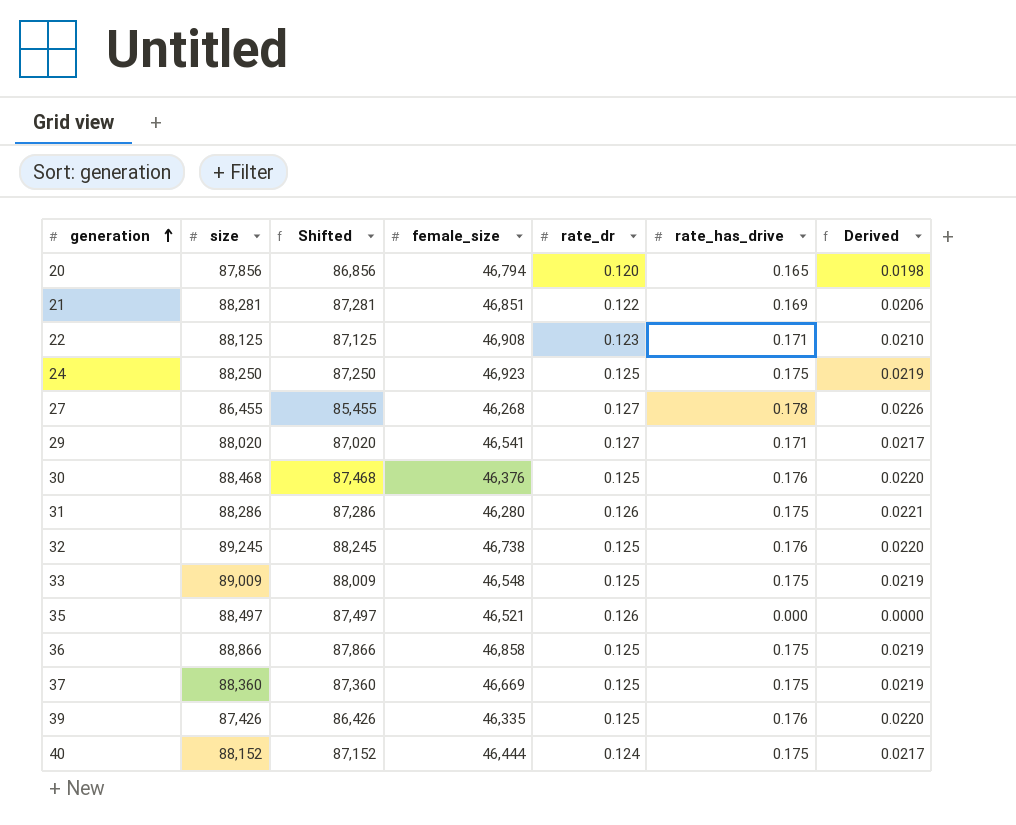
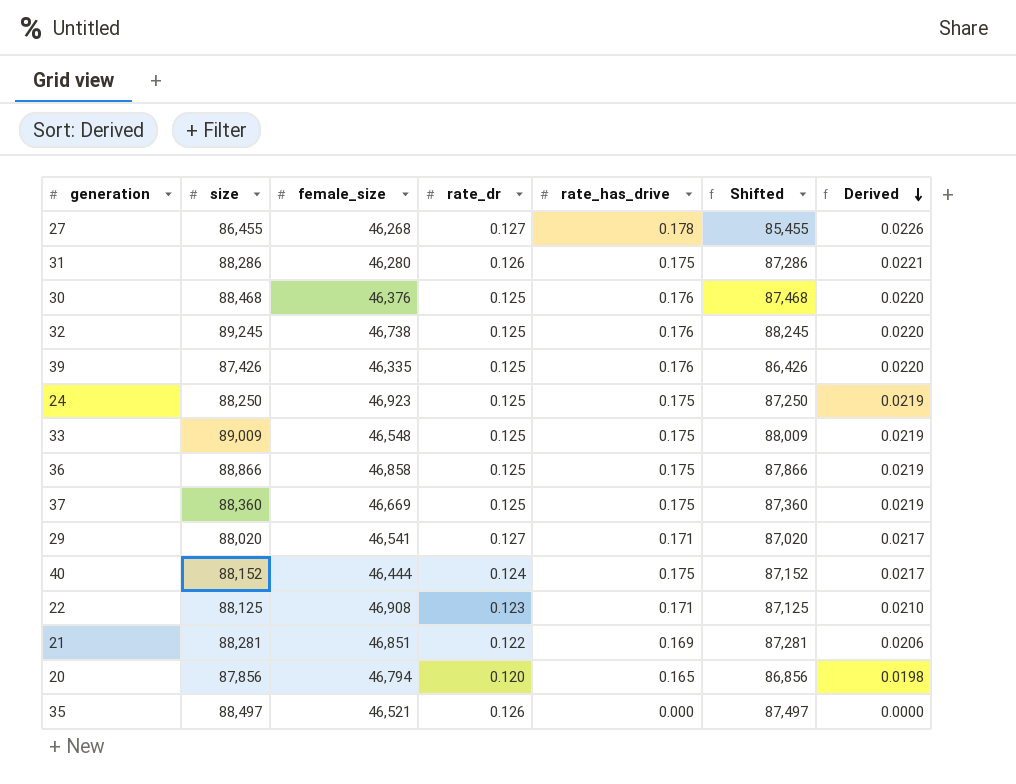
row order: generation ascending -> Derived descending
column Shifted | position: 3 -> 6

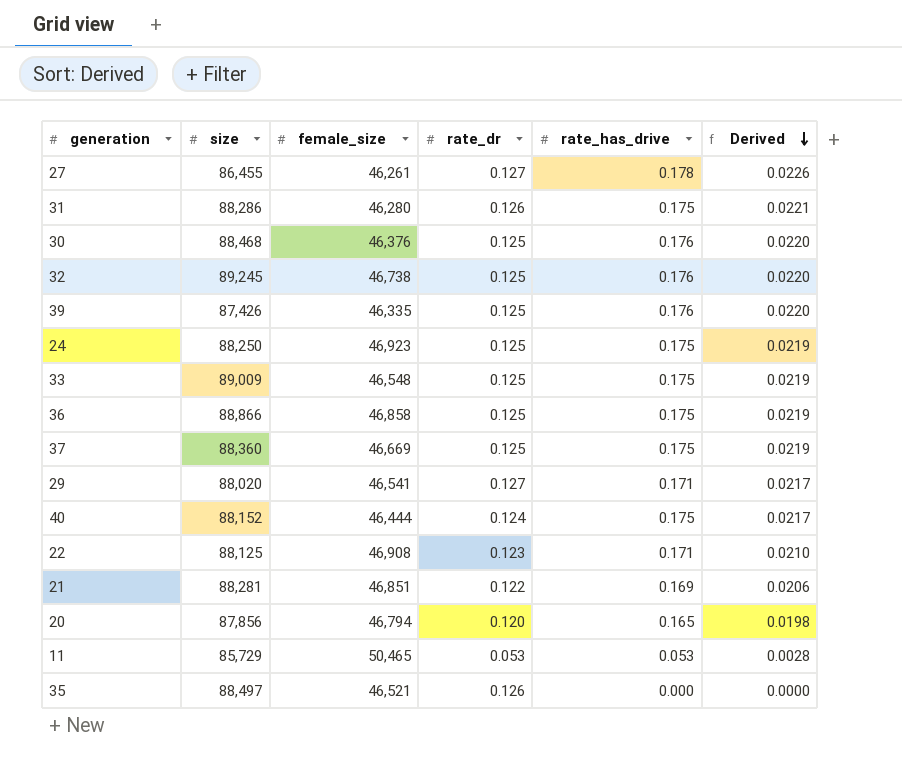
column Shifted | formula: [size] - 1000 -> none
27 | female_size: 46,268 -> 46,261
row 11: none -> 85,729 | 50,465 | 0.053 | 0.053 | 0.0028

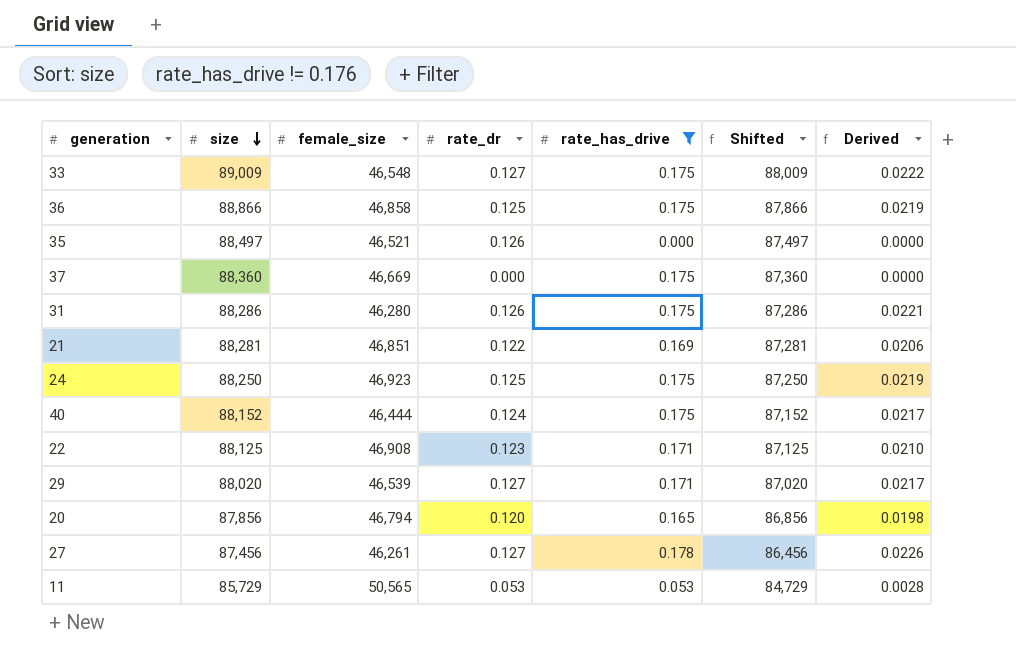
filter: none -> rate_has_drive != 0.176
row order: Derived descending -> size descending
column Shifted | formula: none -> [size] - 1000
33 | rate_dr: 0.125 -> 0.127
33 | Derived: 0.0219 -> 0.0222
37 | rate_dr: 0.125 -> 0.000
37 | Derived: 0.0219 -> 0.0000
29 | female_size: 46,541 -> 46,539
27 | size: 86,455 -> 87,456
11 | female_size: 50,465 -> 50,565

